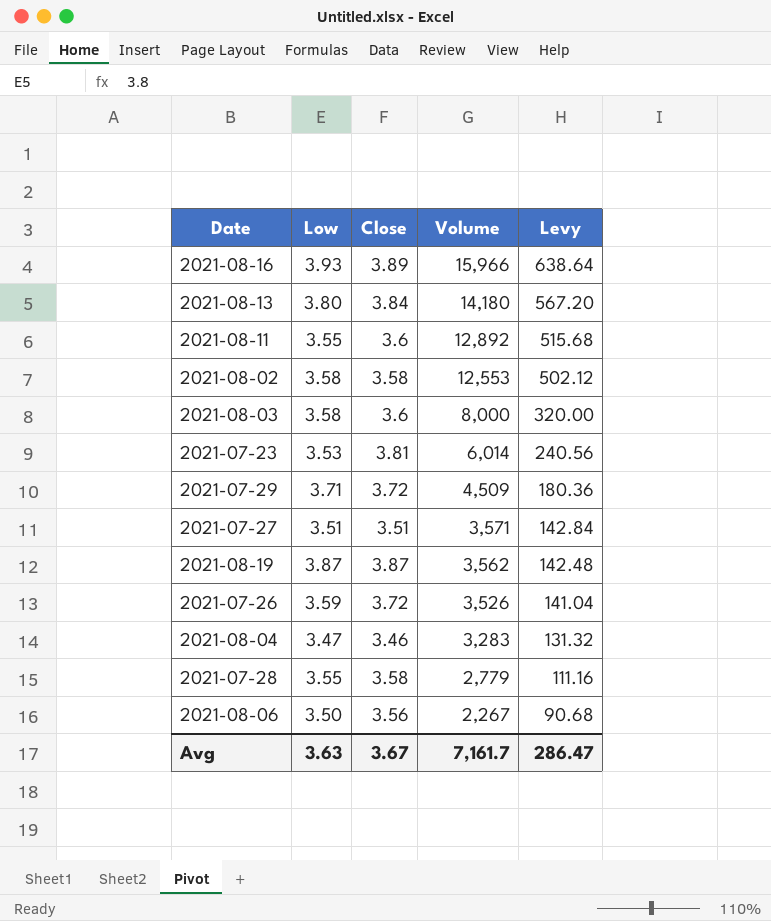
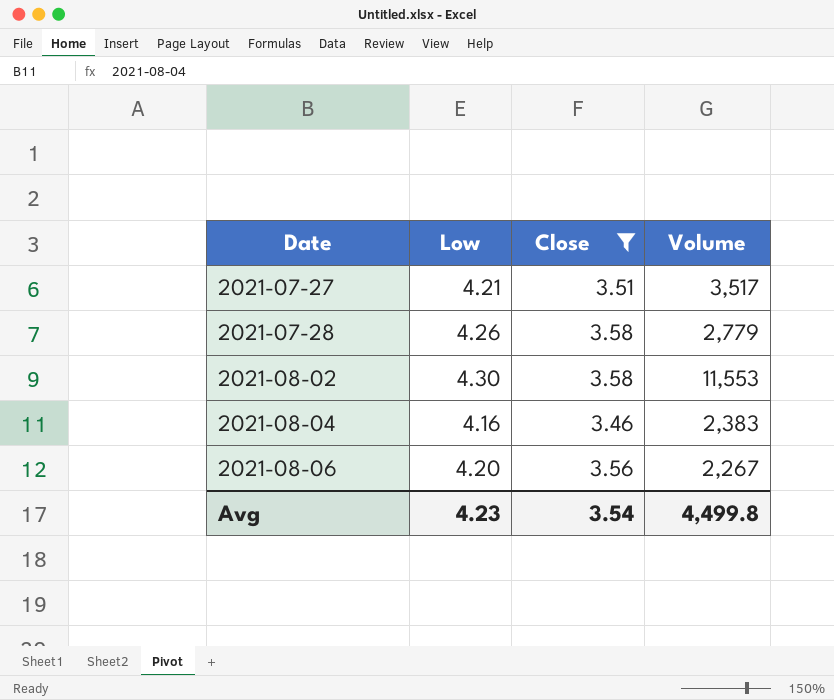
filter: none -> Close <= 3.58
row order: Volume descending -> Date ascending
column Levy | formula: [Volume] * 0.04 -> none
2021-07-27 | Low: 3.51 -> 4.21
2021-07-27 | Volume: 3,571 -> 3,517
2021-07-28 | Low: 3.55 -> 4.26
2021-08-02 | Low: 3.58 -> 4.30
2021-08-02 | Volume: 12,553 -> 11,553
2021-08-04 | Low: 3.47 -> 4.16
2021-08-04 | Volume: 3,283 -> 2,383
2021-08-06 | Low: 3.50 -> 4.20
Avg | Low: 3.63 -> 4.23
Avg | Close: 3.67 -> 3.54
Avg | Volume: 7,161.7 -> 4,499.8

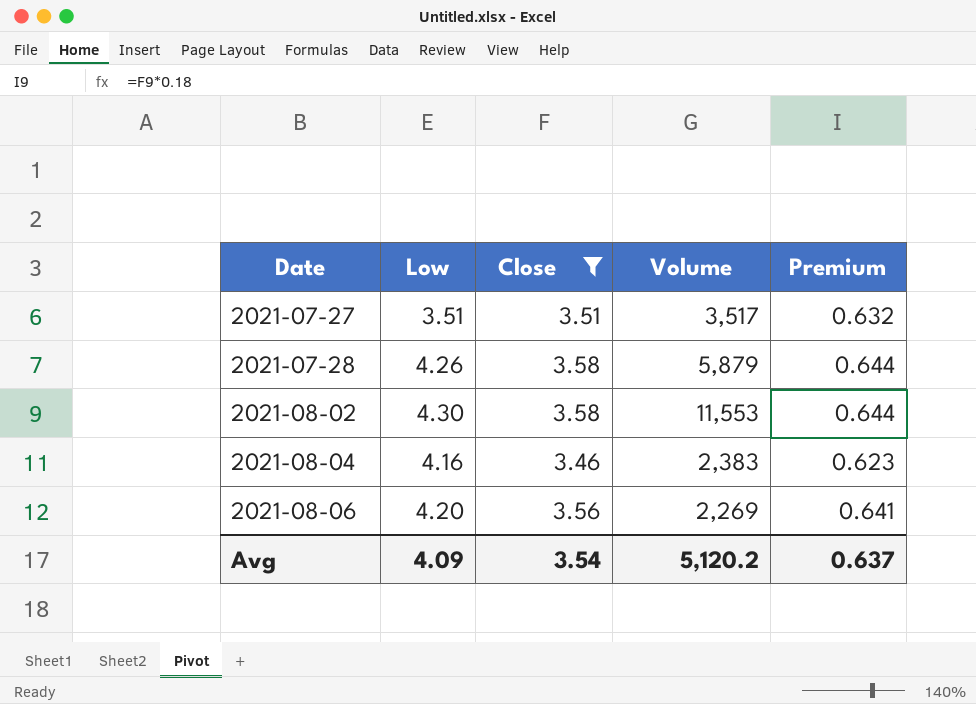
column Premium | formula: none -> [Close] * 0.18
2021-07-27 | Low: 4.21 -> 3.51
2021-07-28 | Volume: 2,779 -> 5,879
2021-08-06 | Volume: 2,267 -> 2,269
Avg | Low: 4.23 -> 4.09
Avg | Volume: 4,499.8 -> 5,120.2

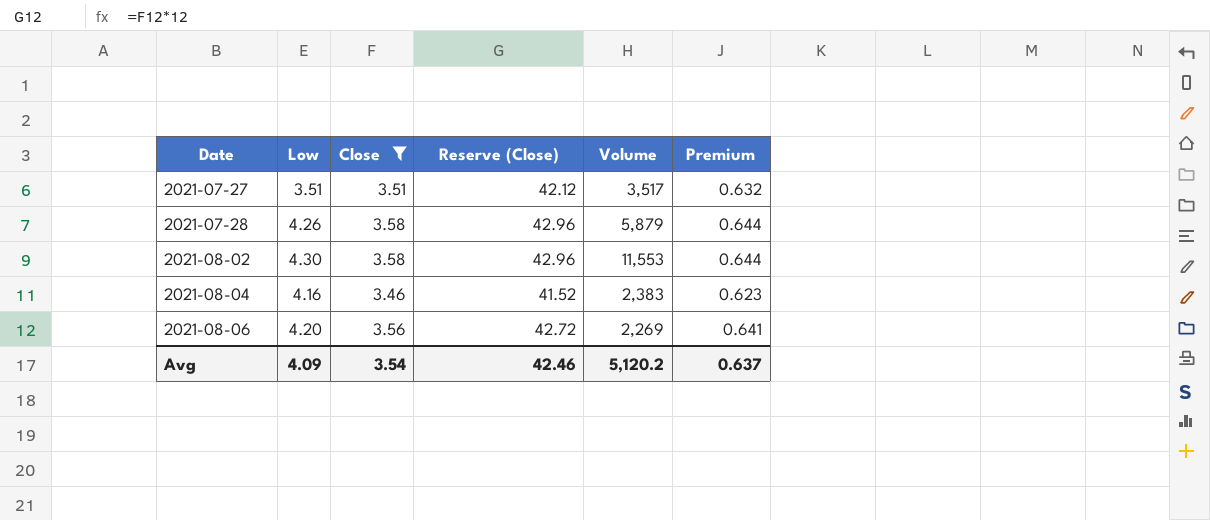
column Reserve (Close) | formula: none -> [Close] * 12

